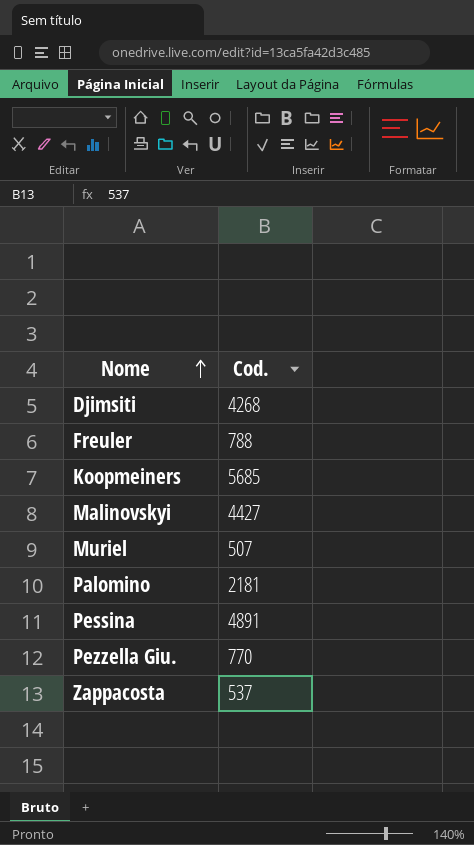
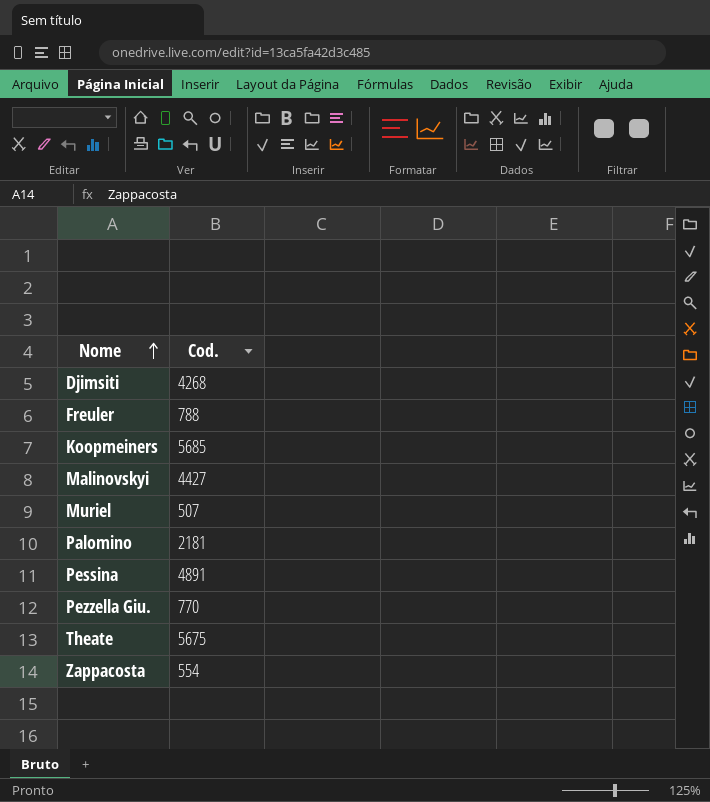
row Theate: none -> 5675
Zappacosta | Cod.: 537 -> 554

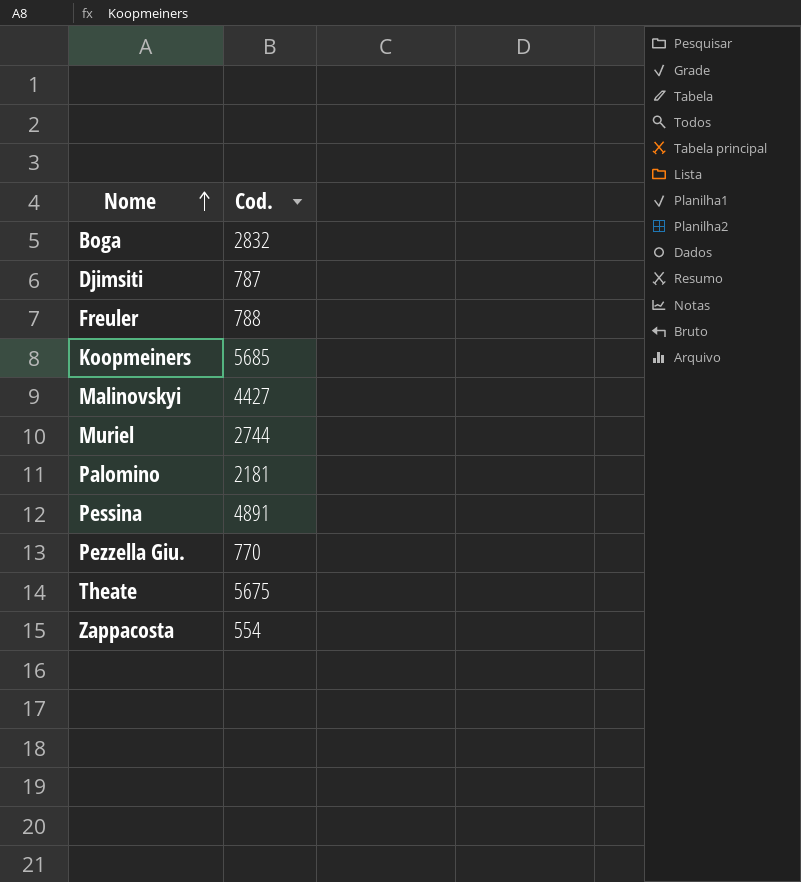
row Boga: none -> 2832
Djimsiti | Cod.: 4268 -> 787
Muriel | Cod.: 507 -> 2744

